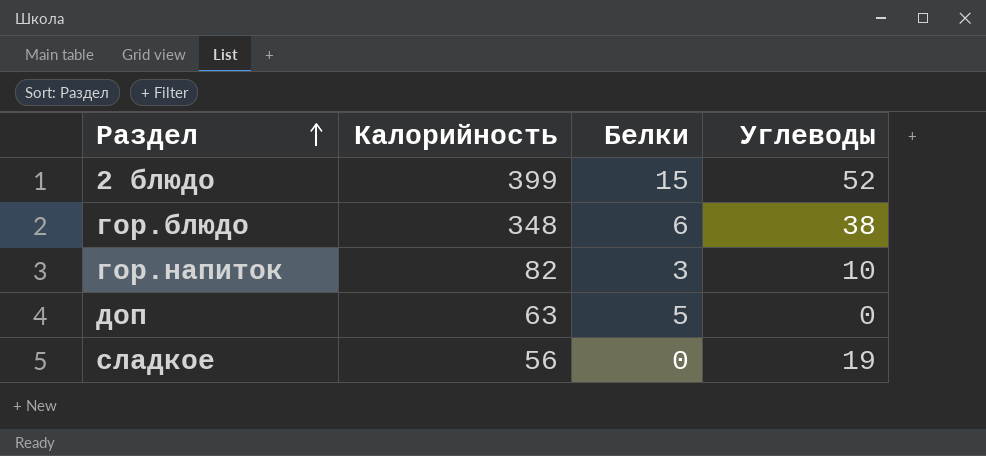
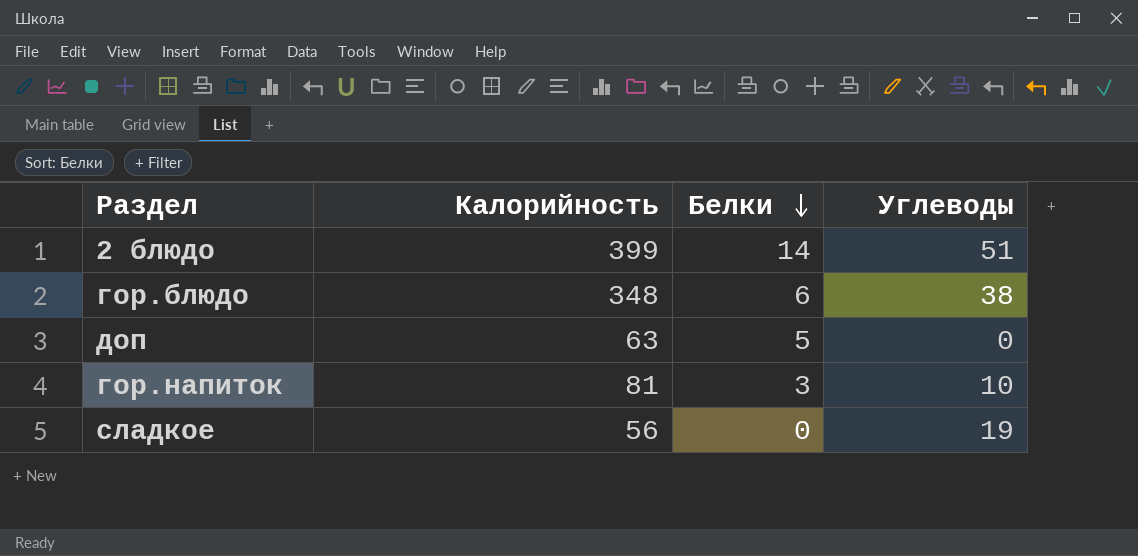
row order: Раздел ascending -> Белки descending
2 блюдо | Белки: 15 -> 14
2 блюдо | Углеводы: 52 -> 51
гор.напиток | Калорийность: 82 -> 81

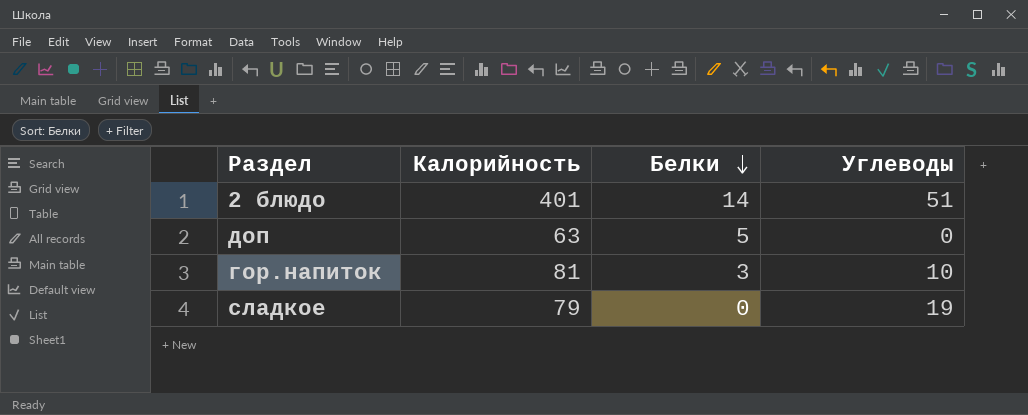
row гор.блюдо: 348 | 6 | 38 -> none
2 блюдо | Калорийность: 399 -> 401
сладкое | Калорийность: 56 -> 79

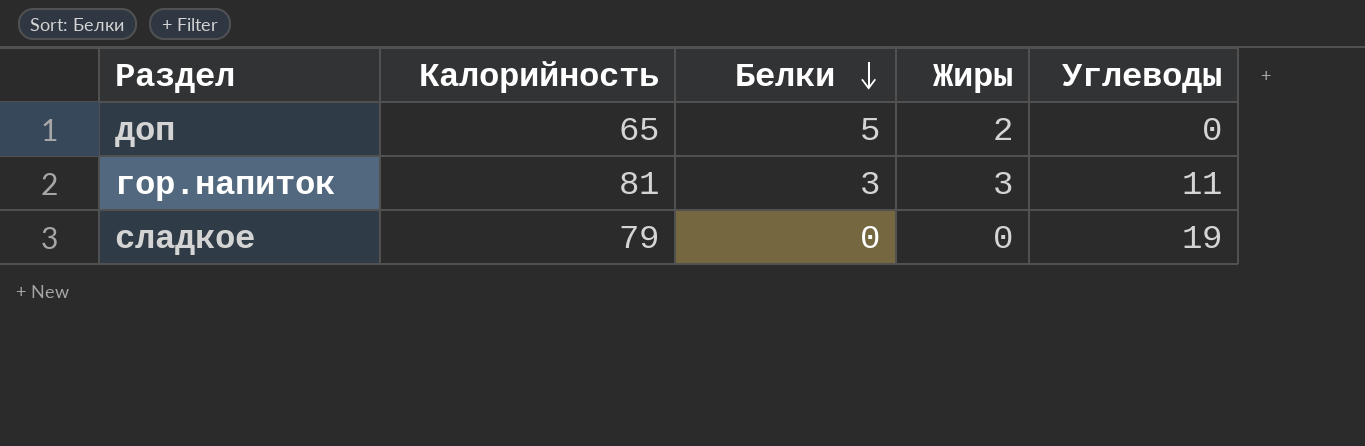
column Жиры | position: none -> 4
row 2 блюдо: 401 | 14 | 51 -> none
доп | Калорийность: 63 -> 65
гор.напиток | Углеводы: 10 -> 11

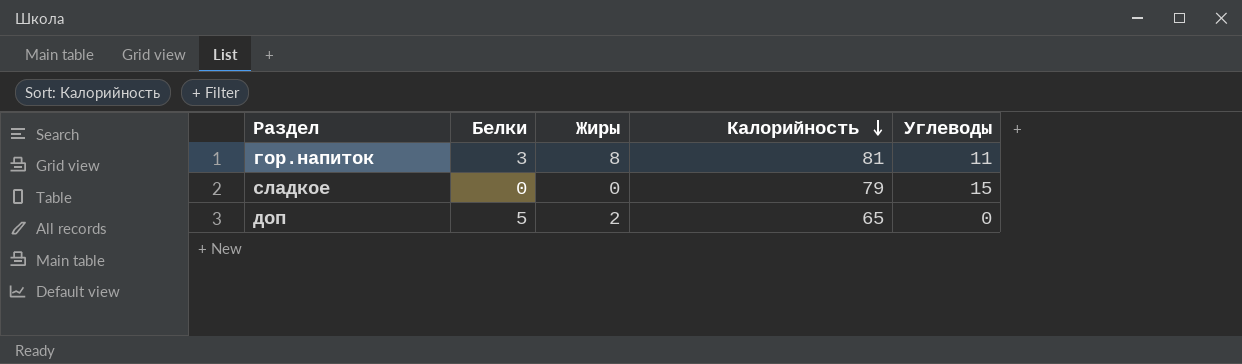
row order: Белки descending -> Калорийность descending
column Калорийность | position: 2 -> 4
гор.напиток | Жиры: 3 -> 8
сладкое | Углеводы: 19 -> 15

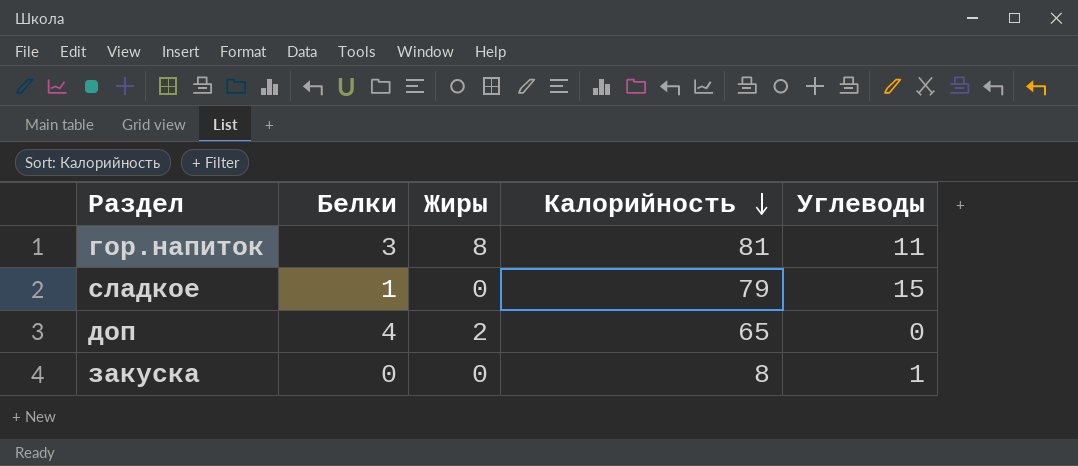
сладкое | Белки: 0 -> 1
доп | Белки: 5 -> 4
row закуска: none -> 0 | 0 | 8 | 1

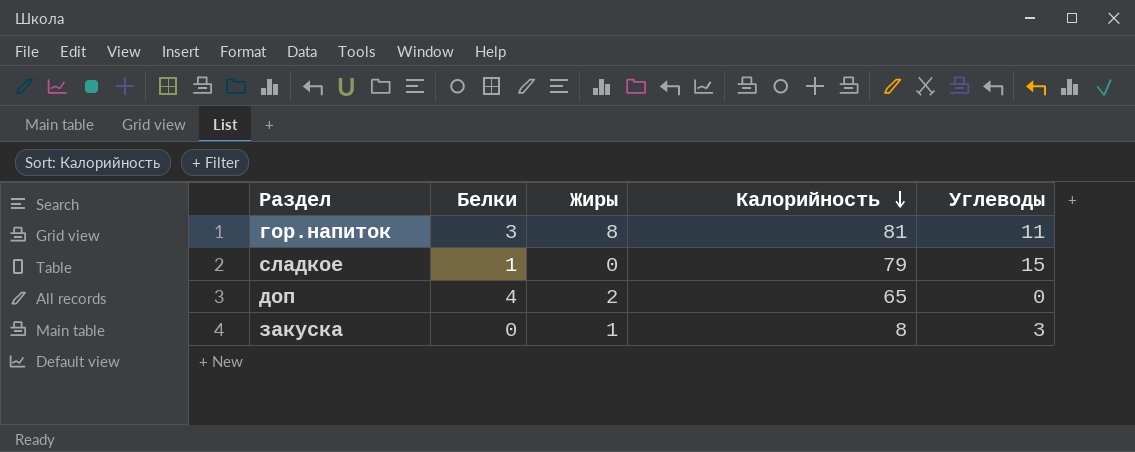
закуска | Жиры: 0 -> 1
закуска | Углеводы: 1 -> 3

